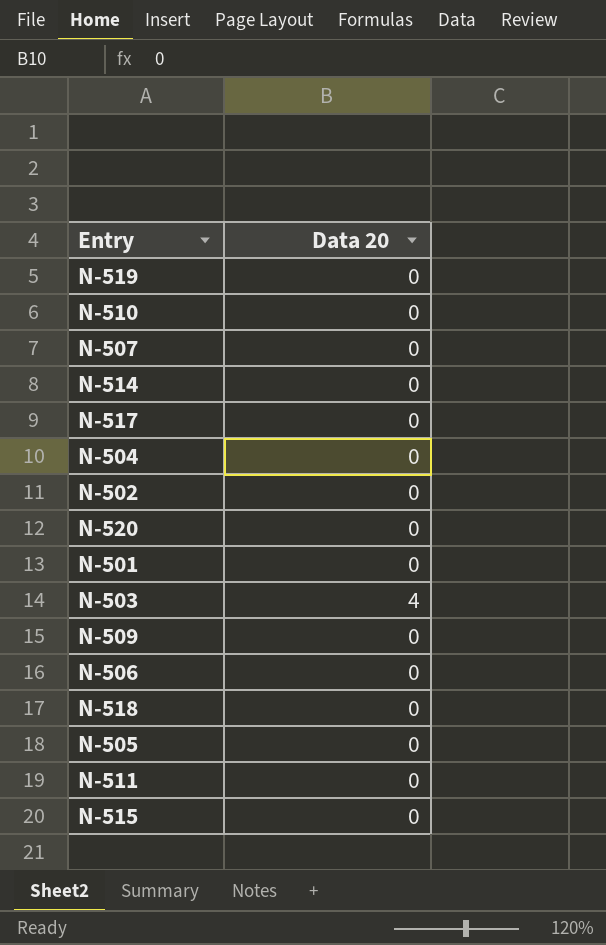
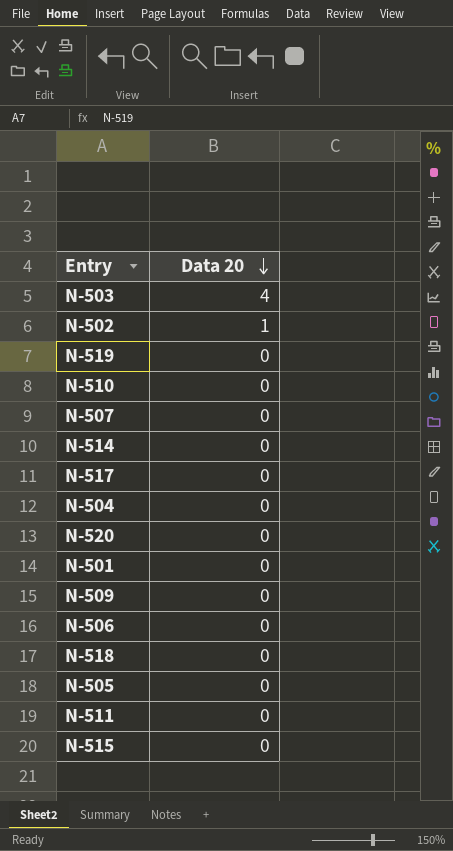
row order: none -> Data 20 descending
N-502 | Data 20: 0 -> 1

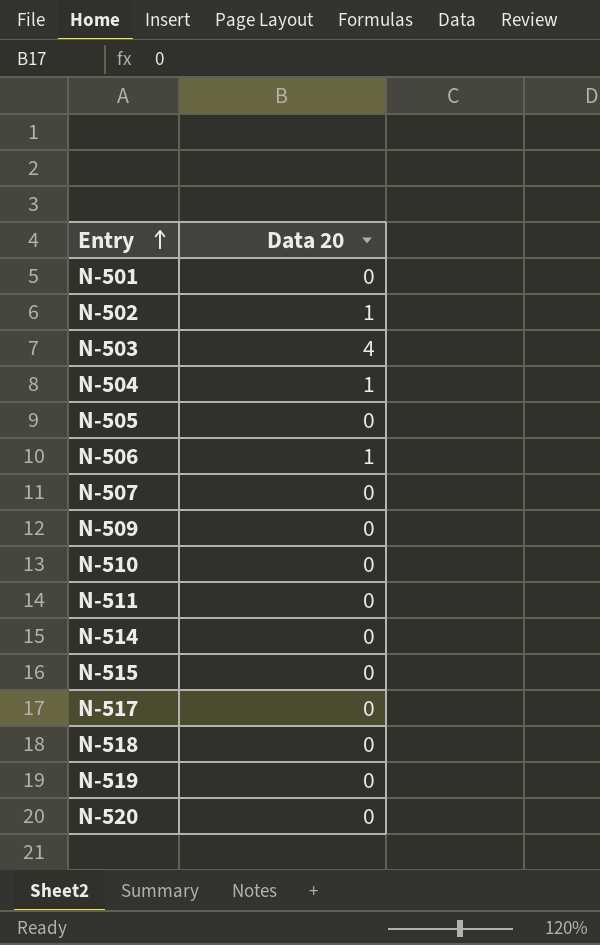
row order: Data 20 descending -> Entry ascending
N-504 | Data 20: 0 -> 1
N-506 | Data 20: 0 -> 1

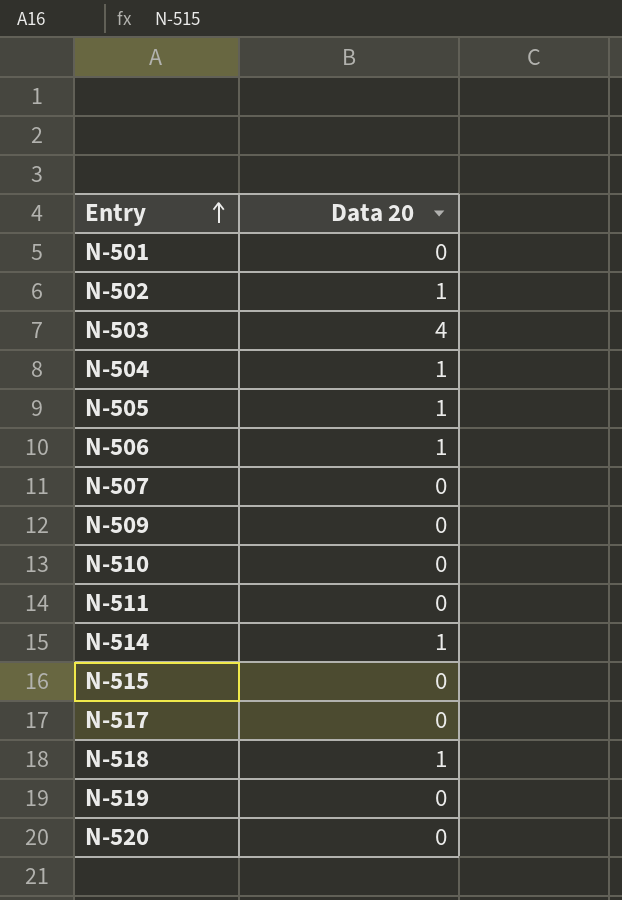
N-505 | Data 20: 0 -> 1
N-514 | Data 20: 0 -> 1
N-518 | Data 20: 0 -> 1

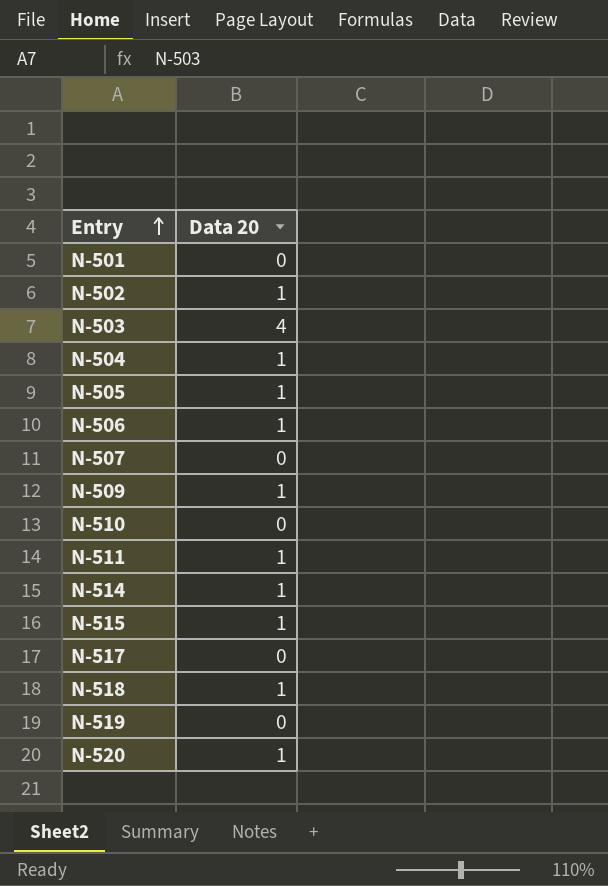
N-509 | Data 20: 0 -> 1
N-511 | Data 20: 0 -> 1
N-515 | Data 20: 0 -> 1
N-520 | Data 20: 0 -> 1

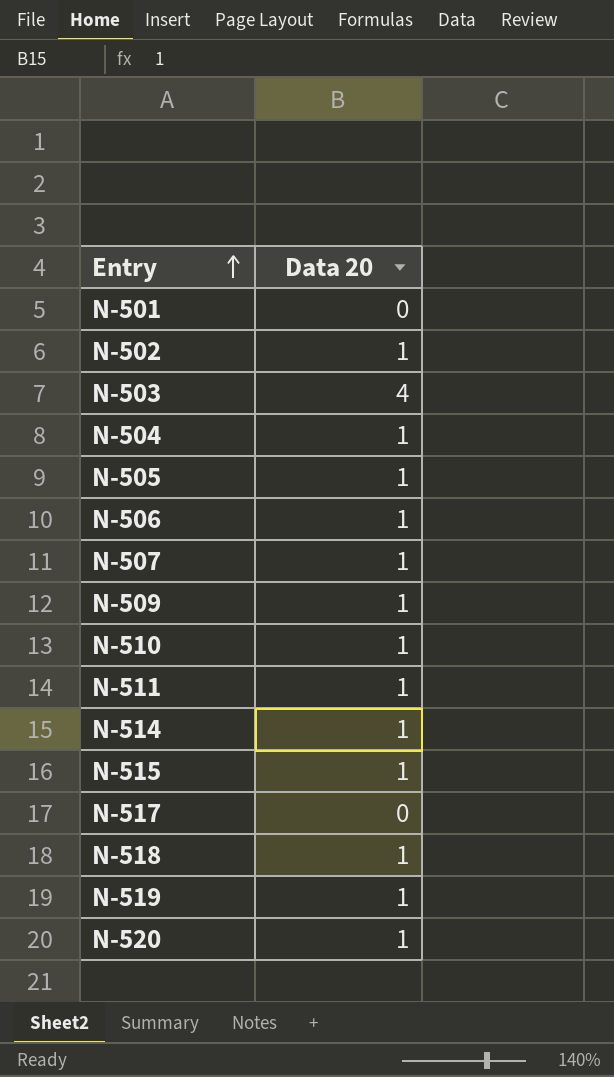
N-507 | Data 20: 0 -> 1
N-510 | Data 20: 0 -> 1
N-519 | Data 20: 0 -> 1

